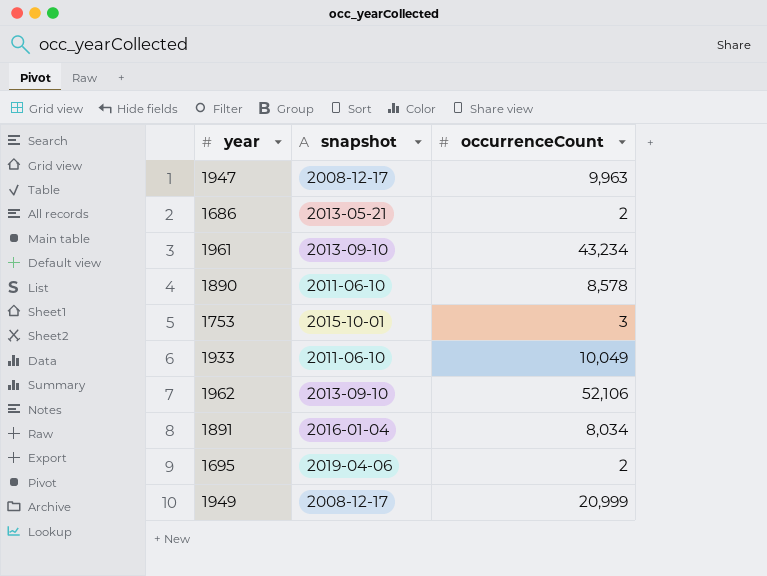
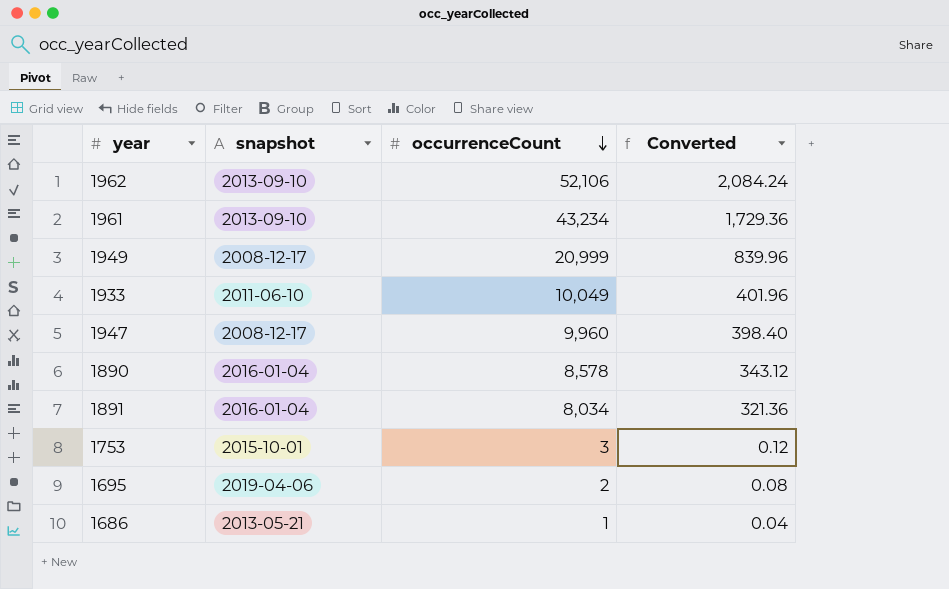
row order: none -> occurrenceCount descending
column Converted | formula: none -> [occurrenceCount] * 0.04
1947 | occurrenceCount: 9,963 -> 9,960
1890 | snapshot: 2011-06-10 -> 2016-01-04
1686 | occurrenceCount: 2 -> 1

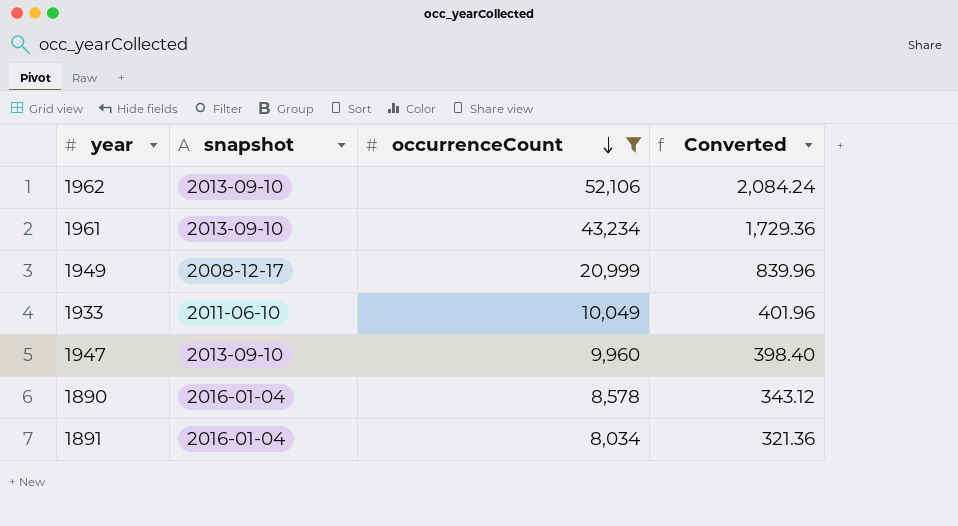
filter: none -> occurrenceCount >= 8,034
1947 | snapshot: 2008-12-17 -> 2013-09-10

